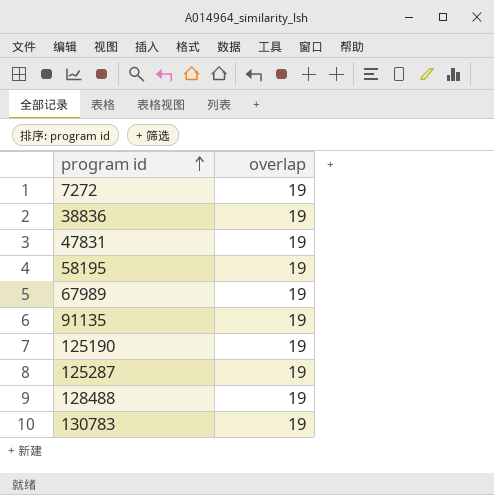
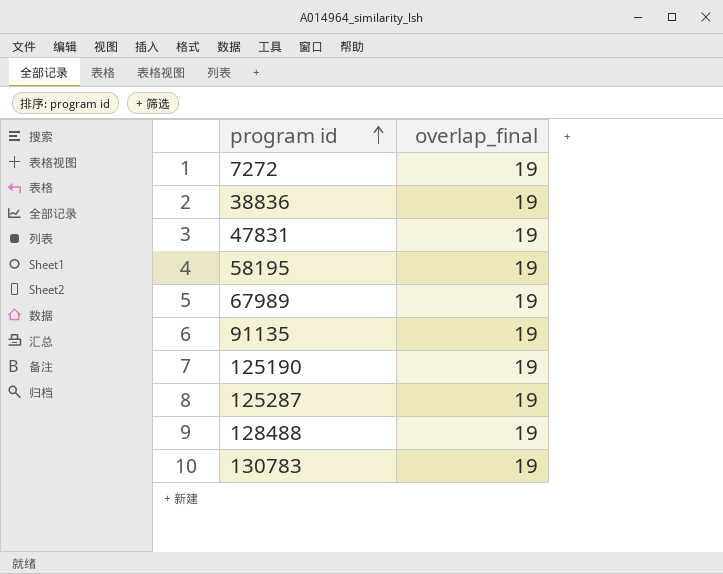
column name: overlap -> overlap_final

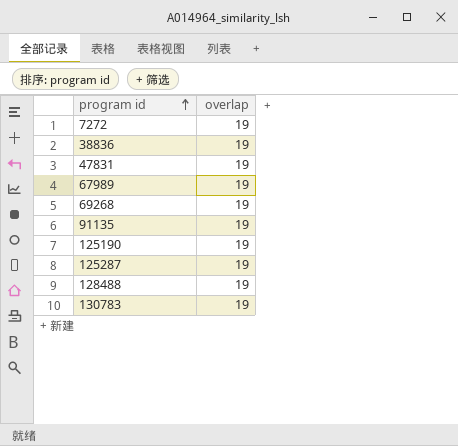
column name: overlap_final -> overlap
row 58195: 19 -> none
row 69268: none -> 19

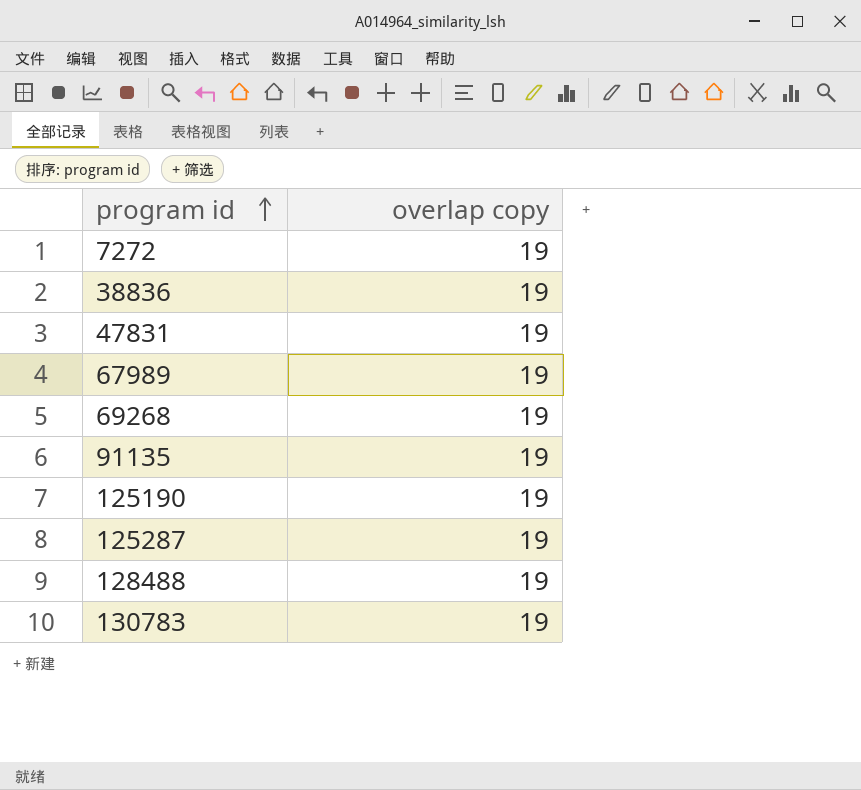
column name: overlap -> overlap copy

